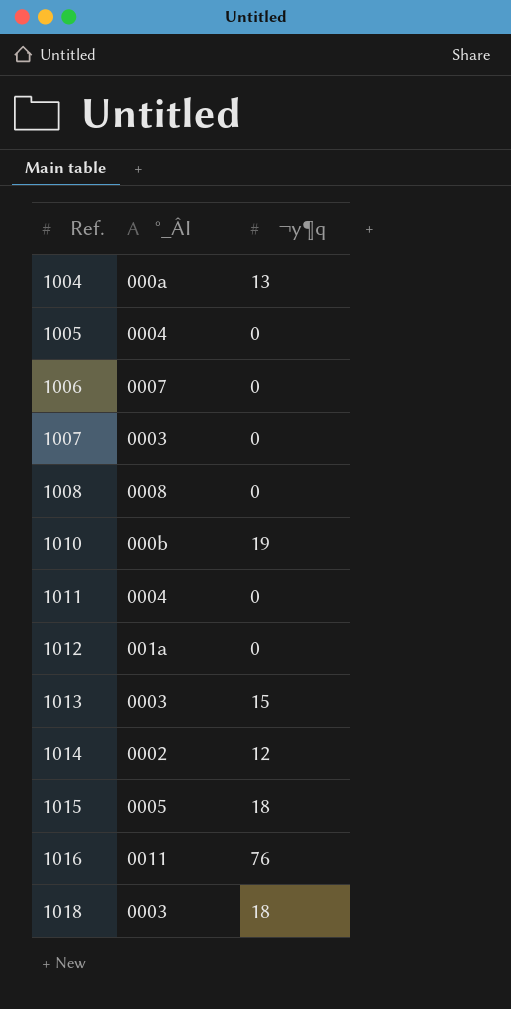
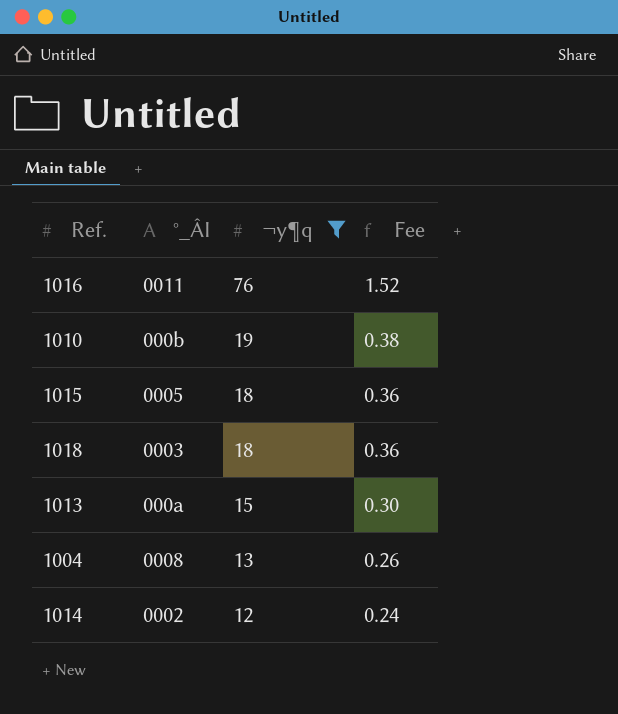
filter: none -> ¬y¶q != 0
row order: Ref. ascending -> ¬y¶q descending
column Fee | formula: none -> [¬y¶q] * 0.02
1013 | °_ÂI: 0003 -> 000a
1004 | °_ÂI: 000a -> 0008

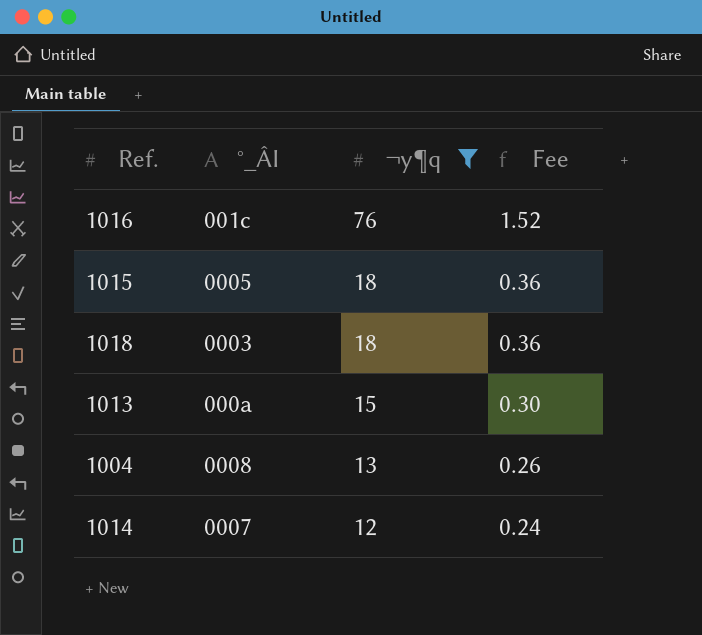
row 1010: 000b | 19 | 0.38 -> none
1016 | °_ÂI: 0011 -> 001c
1014 | °_ÂI: 0002 -> 0007

